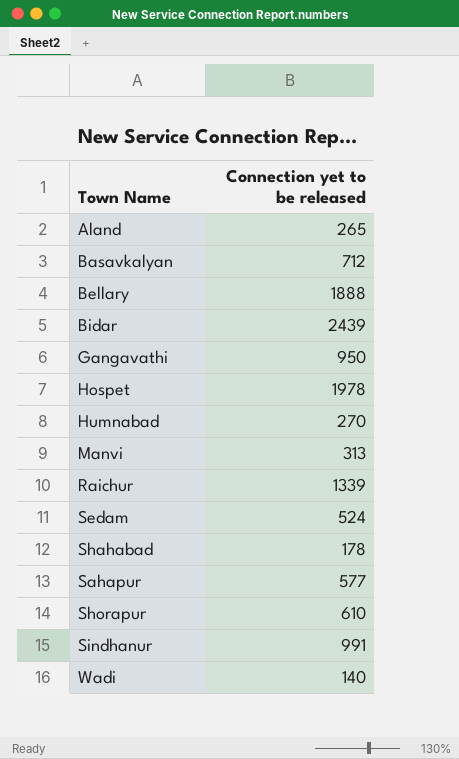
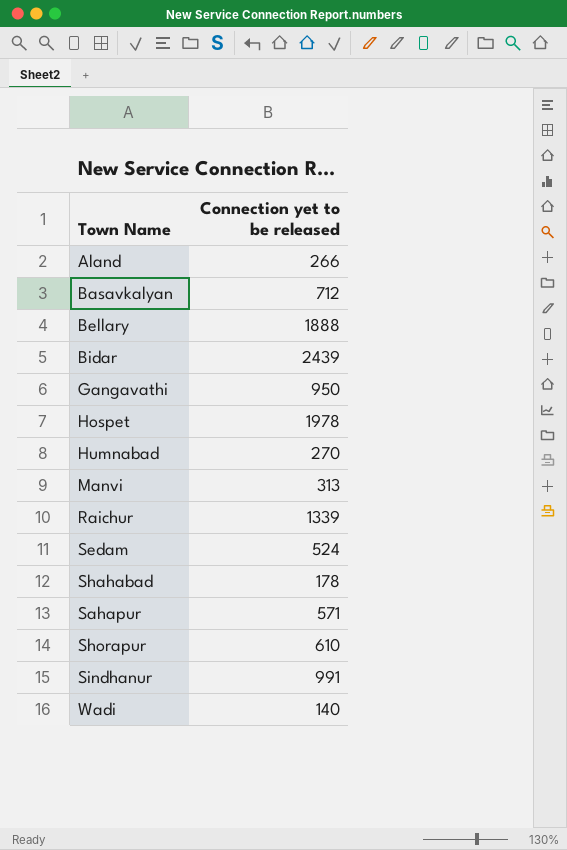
Aland | Connection yet to be released: 265 -> 266
Sahapur | Connection yet to be released: 577 -> 571

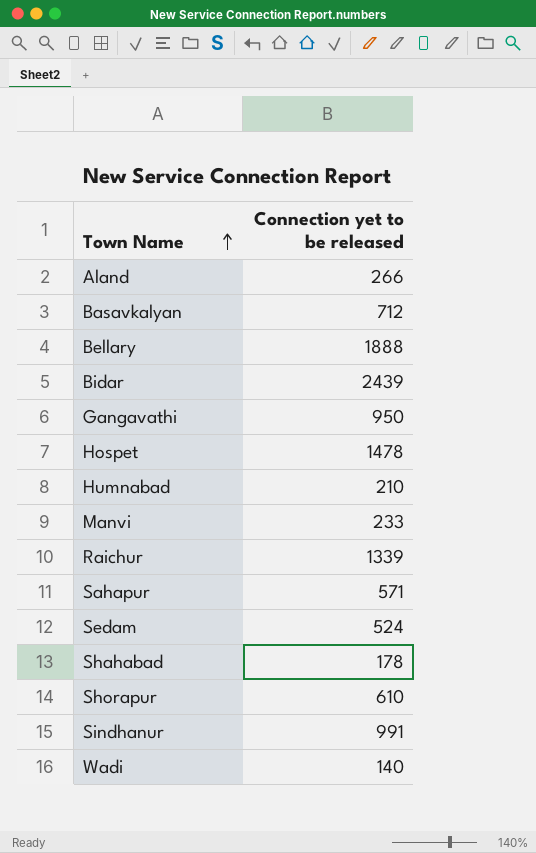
row order: none -> Town Name ascending
Hospet | Connection yet to be released: 1978 -> 1478
Humnabad | Connection yet to be released: 270 -> 210
Manvi | Connection yet to be released: 313 -> 233

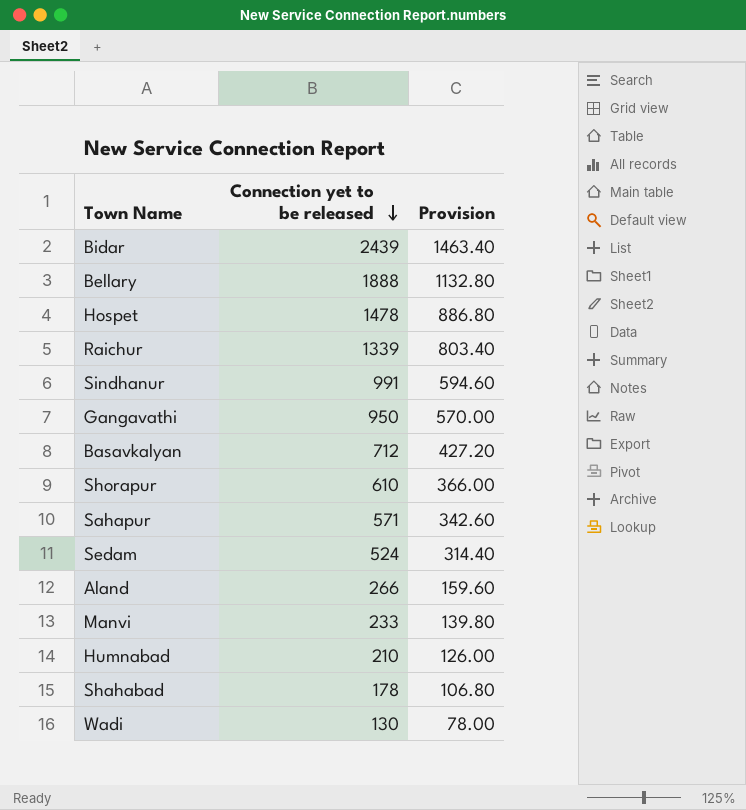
row order: Town Name ascending -> Connection yet to be released descending
column Provision | formula: none -> [Connection yet to be released] * 0.6
Wadi | Connection yet to be released: 140 -> 130

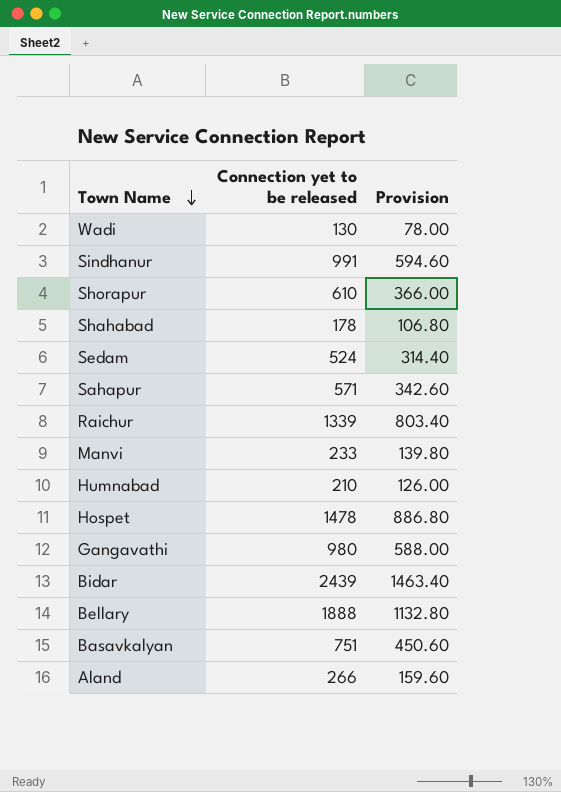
row order: Connection yet to be released descending -> Town Name descending
Gangavathi | Connection yet to be released: 950 -> 980
Gangavathi | Provision: 570.00 -> 588.00
Basavkalyan | Connection yet to be released: 712 -> 751
Basavkalyan | Provision: 427.20 -> 450.60

